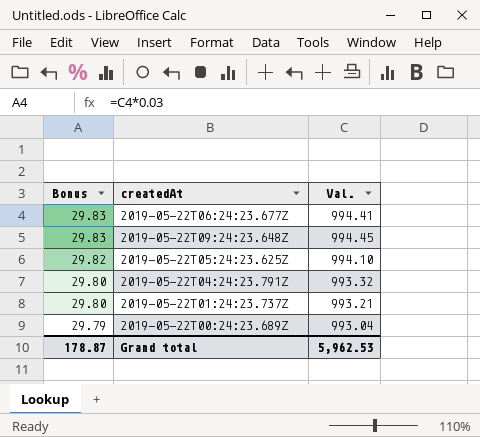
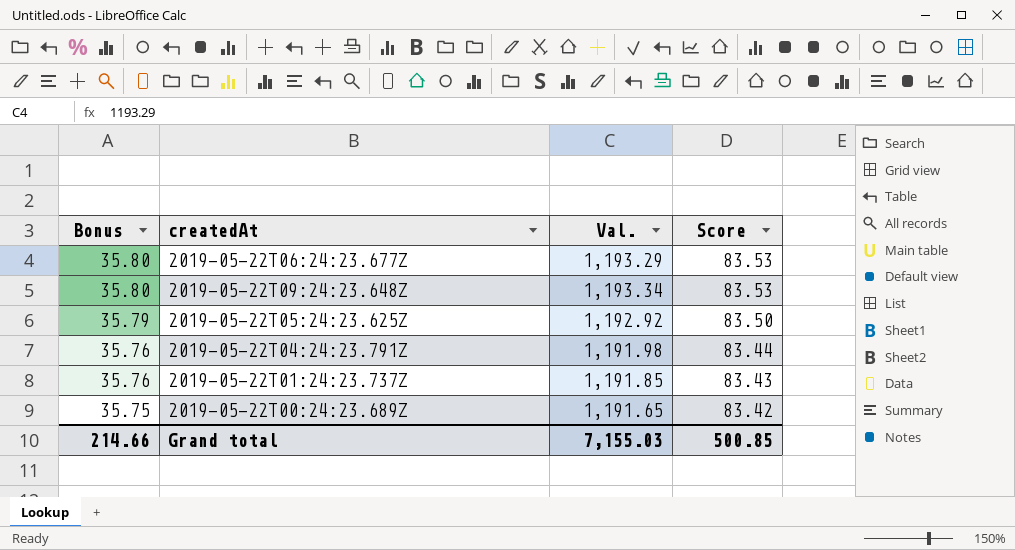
column Score | formula: none -> [Val.] * 0.07
2019-05-22T06:24:23.677Z | Bonus: 29.83 -> 35.80
2019-05-22T06:24:23.677Z | Val.: 994.41 -> 1,193.29
2019-05-22T09:24:23.648Z | Bonus: 29.83 -> 35.80
2019-05-22T09:24:23.648Z | Val.: 994.45 -> 1,193.34
2019-05-22T05:24:23.625Z | Bonus: 29.82 -> 35.79
2019-05-22T05:24:23.625Z | Val.: 994.10 -> 1,192.92
2019-05-22T04:24:23.791Z | Bonus: 29.80 -> 35.76
2019-05-22T04:24:23.791Z | Val.: 993.32 -> 1,191.98
2019-05-22T01:24:23.737Z | Bonus: 29.80 -> 35.76
2019-05-22T01:24:23.737Z | Val.: 993.21 -> 1,191.85
2019-05-22T00:24:23.689Z | Bonus: 29.79 -> 35.75
2019-05-22T00:24:23.689Z | Val.: 993.04 -> 1,191.65
Grand total | Bonus: 178.87 -> 214.66
Grand total | Val.: 5,962.53 -> 7,155.03

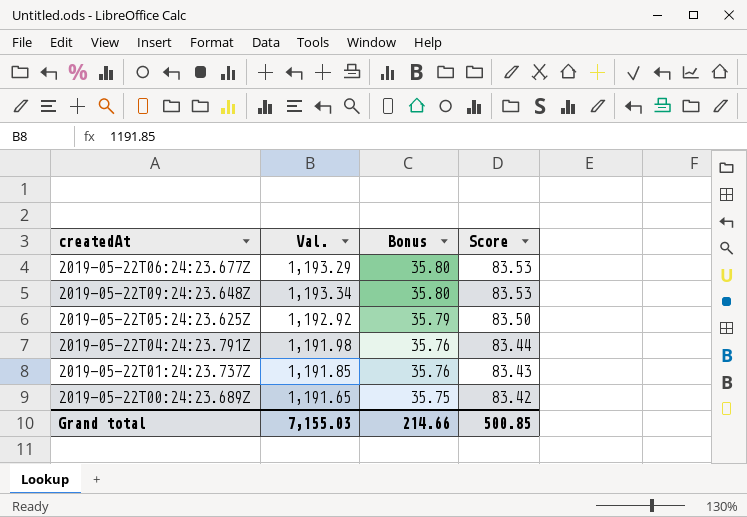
column Bonus | position: 1 -> 3

